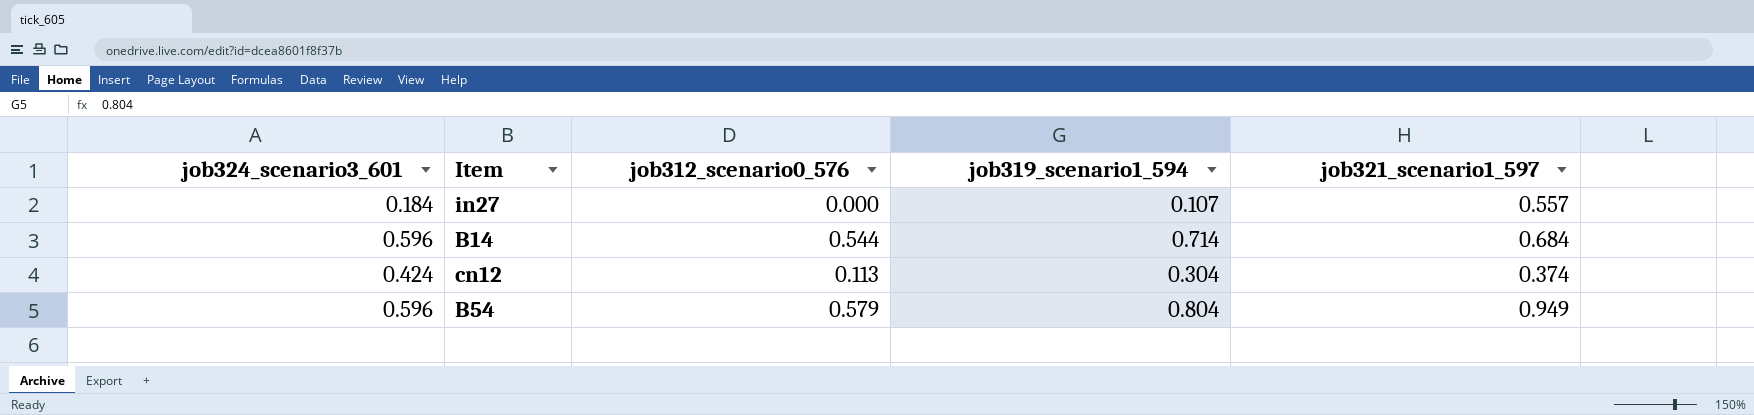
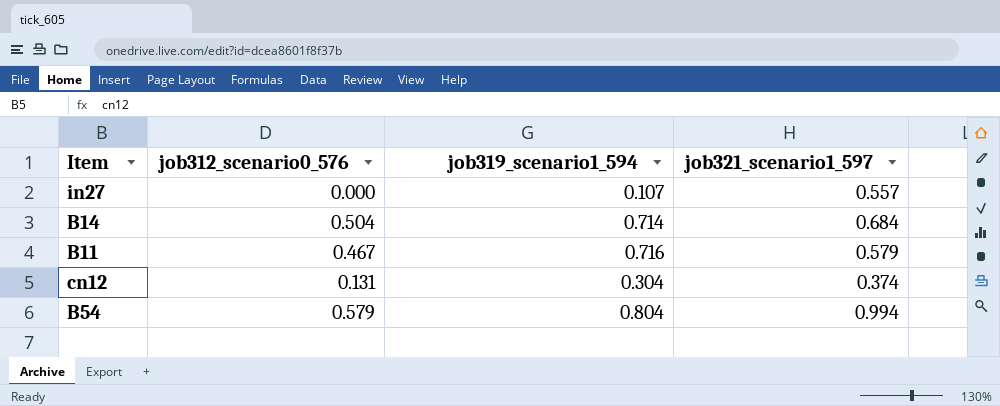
column job324_scenario3_601 | position: 1 -> none
B14 | job312_scenario0_576: 0.544 -> 0.504
row B11: none -> 0.467 | 0.716 | 0.579
cn12 | job312_scenario0_576: 0.113 -> 0.131
B54 | job321_scenario1_597: 0.949 -> 0.994

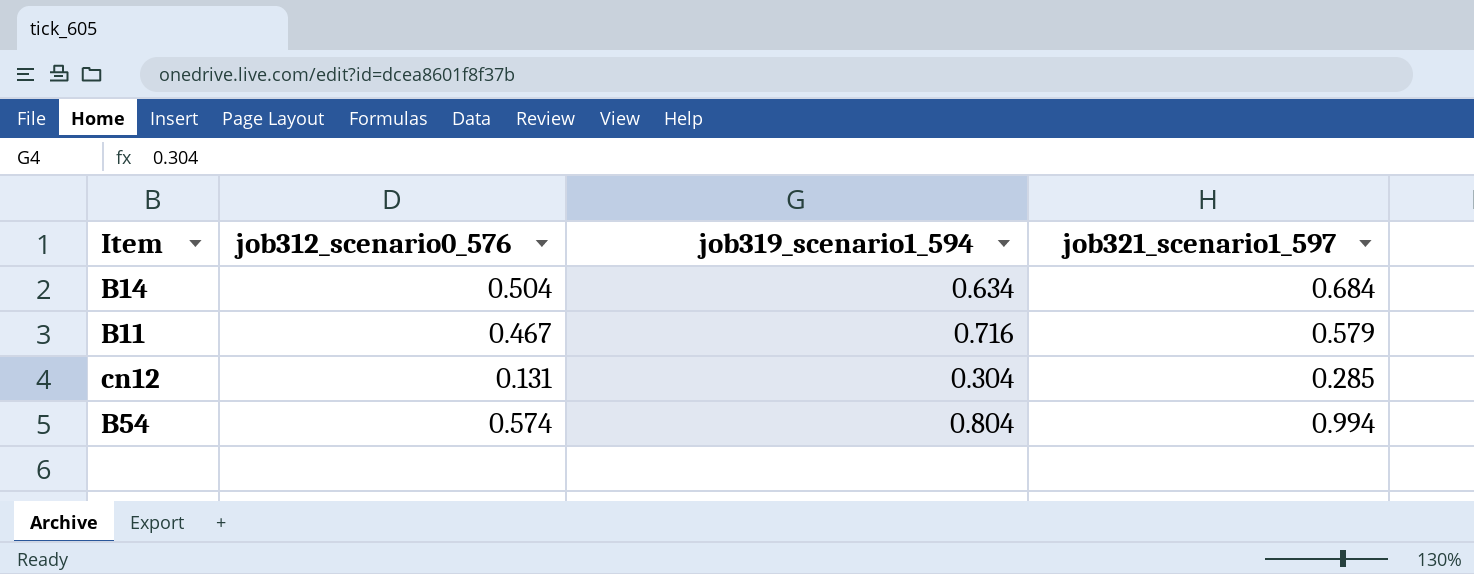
row in27: 0.000 | 0.107 | 0.557 -> none
B14 | job319_scenario1_594: 0.714 -> 0.634
cn12 | job321_scenario1_597: 0.374 -> 0.285
B54 | job312_scenario0_576: 0.579 -> 0.574

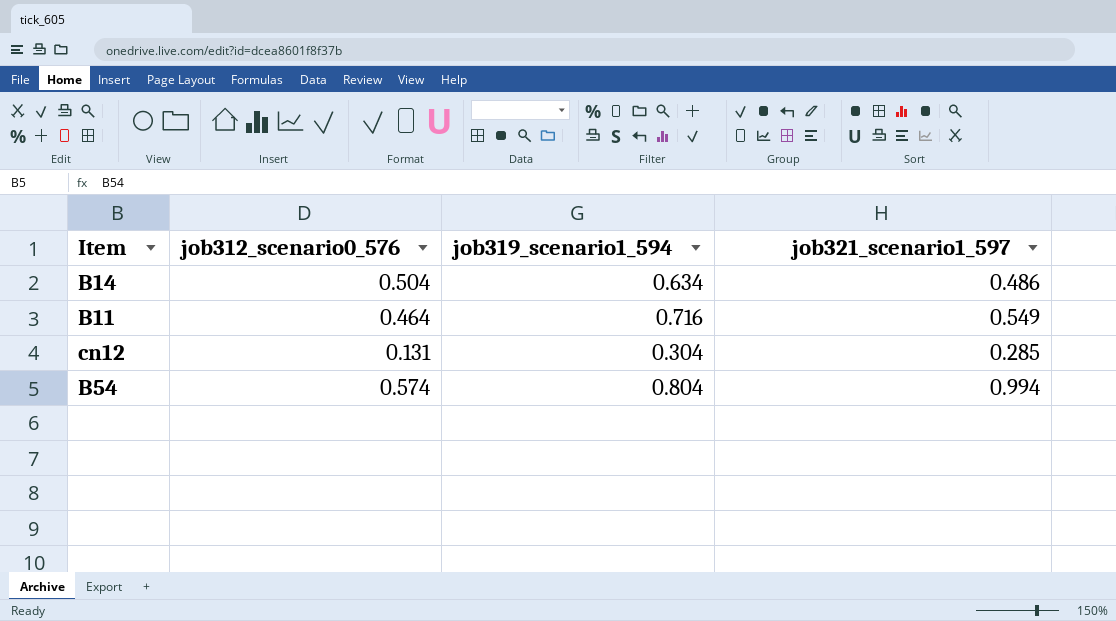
B14 | job321_scenario1_597: 0.684 -> 0.486
B11 | job312_scenario0_576: 0.467 -> 0.464
B11 | job321_scenario1_597: 0.579 -> 0.549

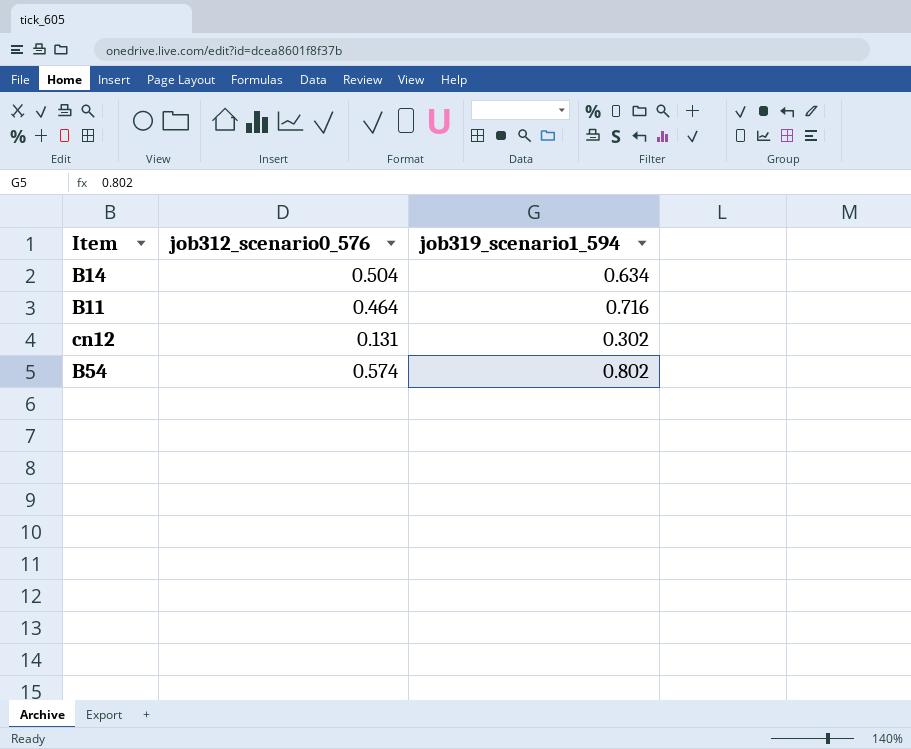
column job321_scenario1_597 | position: 4 -> none
cn12 | job319_scenario1_594: 0.304 -> 0.302
B54 | job319_scenario1_594: 0.804 -> 0.802

